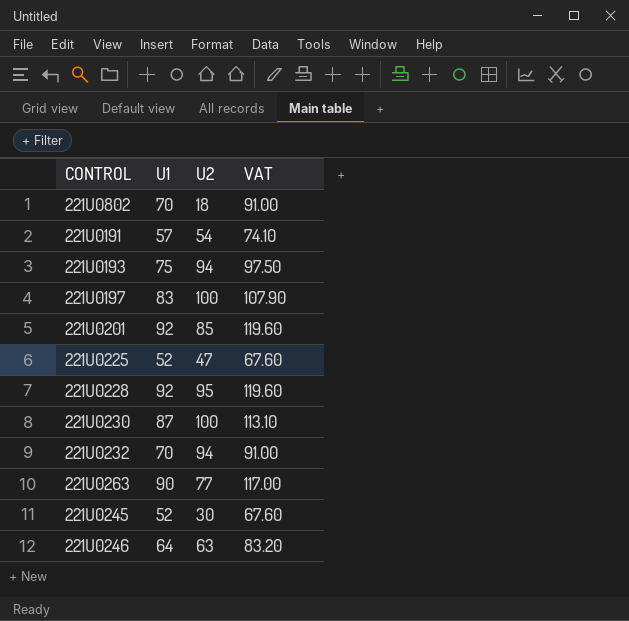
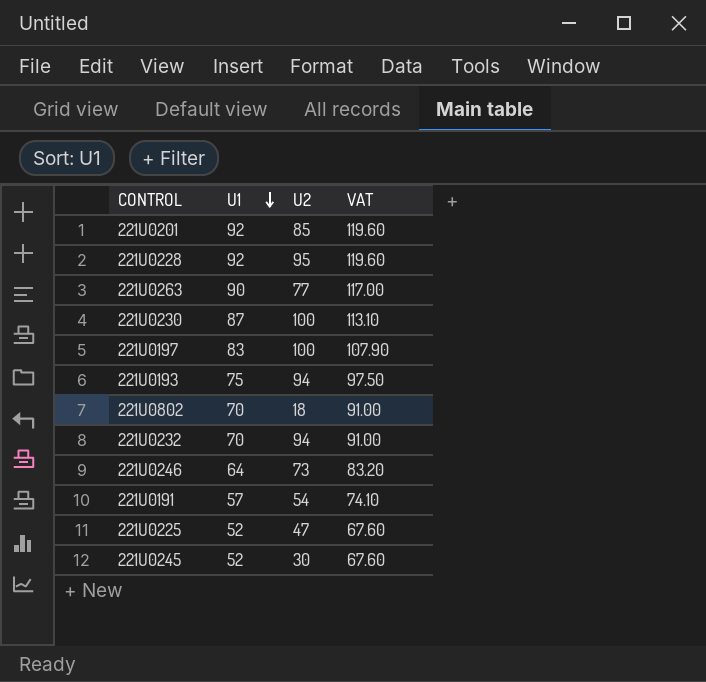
row order: none -> U1 descending
221U0246 | U2: 63 -> 73

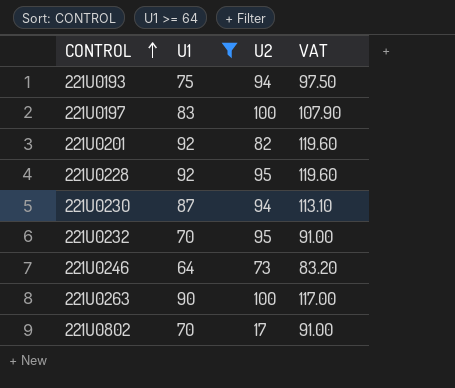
filter: none -> U1 >= 64
row order: U1 descending -> CONTROL ascending
221U0201 | U2: 85 -> 82
221U0230 | U2: 100 -> 94
221U0232 | U2: 94 -> 95
221U0263 | U2: 77 -> 100
221U0802 | U2: 18 -> 17

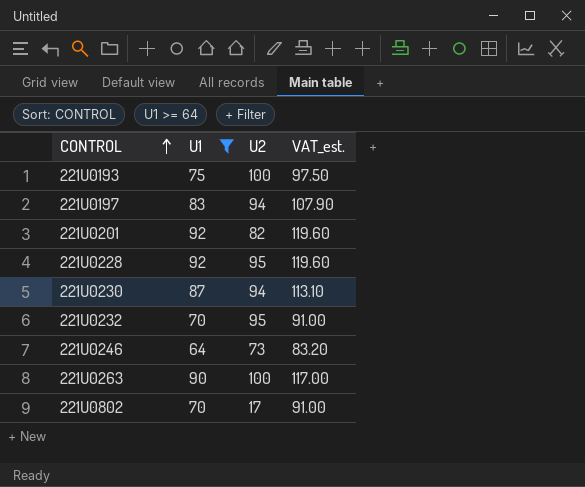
column name: VAT -> VAT_est.
221U0193 | U2: 94 -> 100
221U0197 | U2: 100 -> 94

